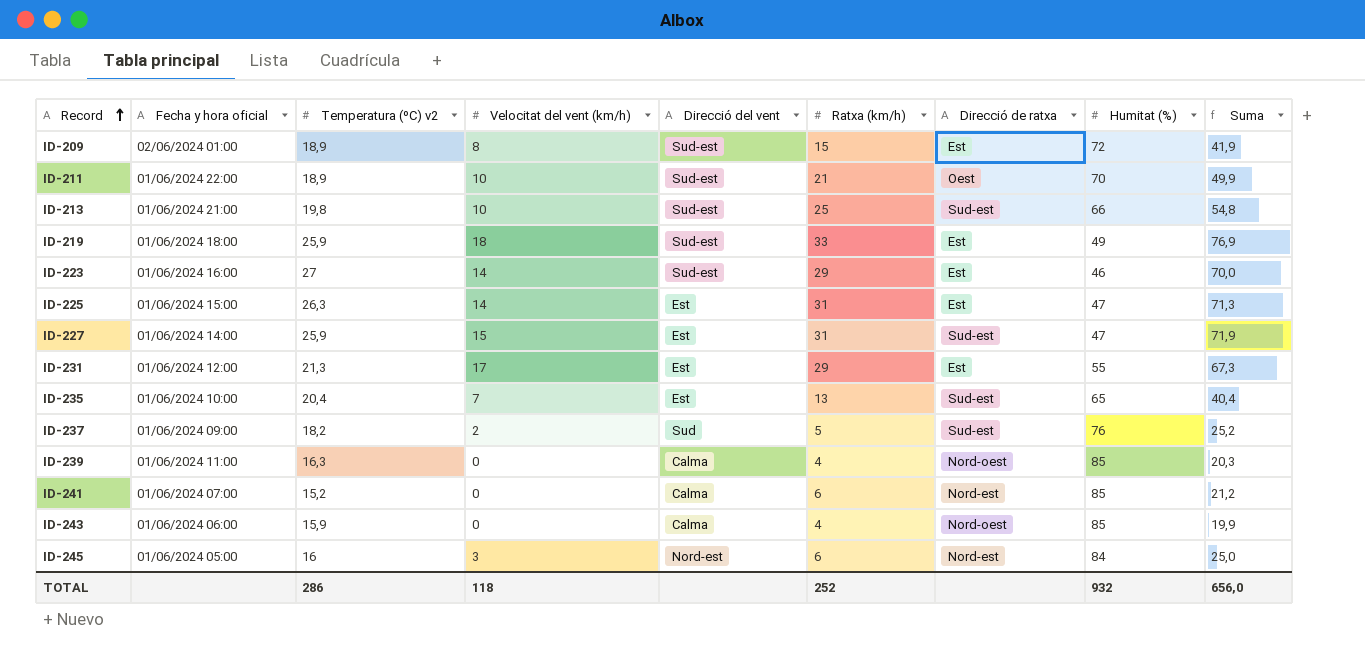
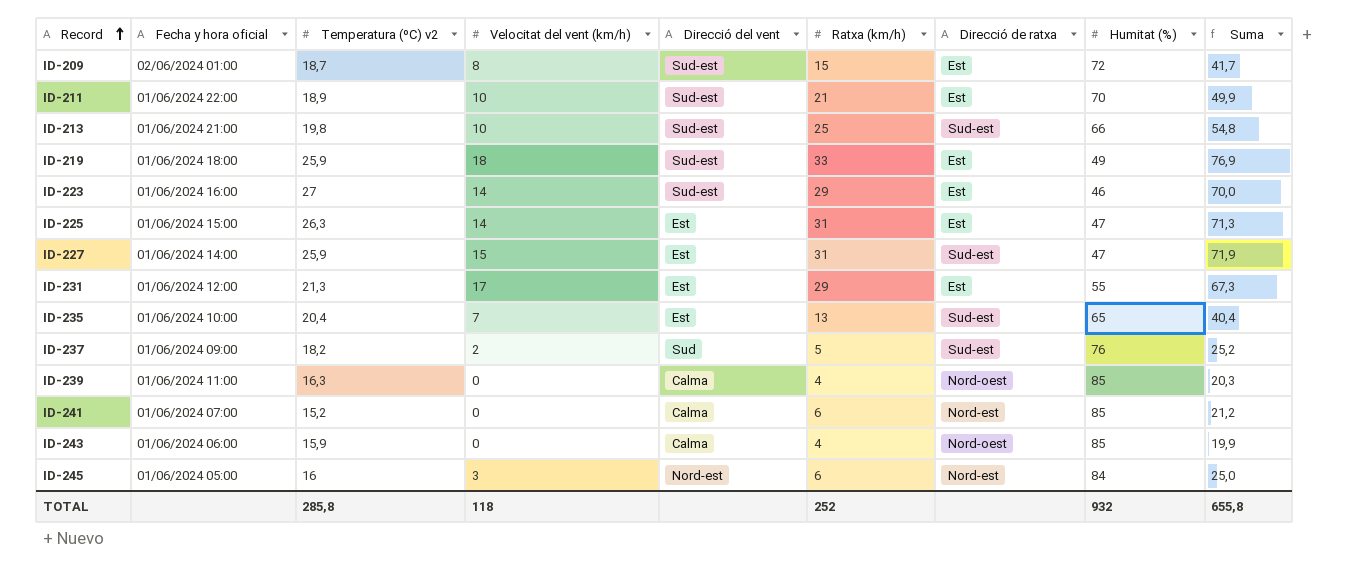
ID-209 | Temperatura (ºC) v2: 18,9 -> 18,7
ID-209 | Suma: 41,9 -> 41,7
ID-211 | Direcció de ratxa: Oest -> Est
TOTAL | Temperatura (ºC) v2: 286 -> 285,8
TOTAL | Suma: 656,0 -> 655,8

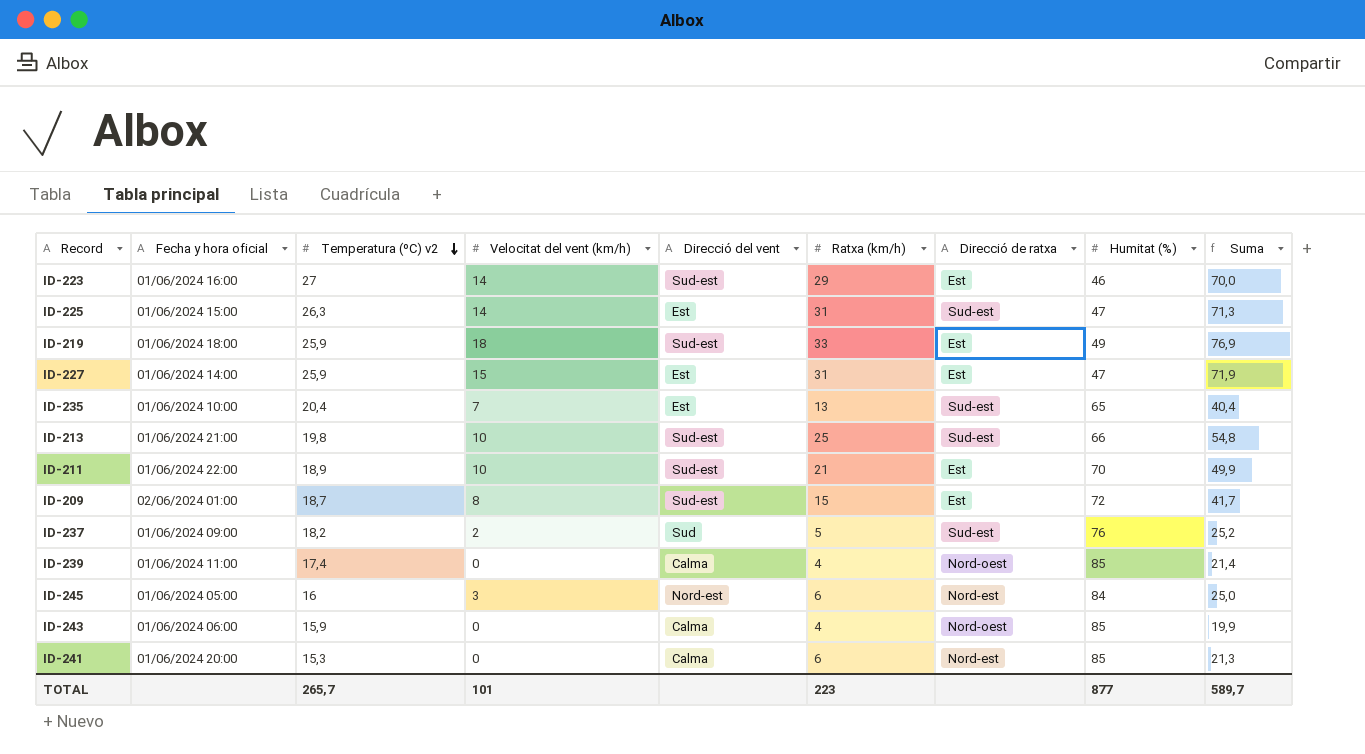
row order: Record ascending -> Temperatura (ºC) v2 descending
row ID-231: 01/06/2024 12:00 | 21,3 | 17 | Est | 29 | Est | 55 | 67,3 -> none
ID-225 | Direcció de ratxa: Est -> Sud-est
ID-227 | Direcció de ratxa: Sud-est -> Est
ID-239 | Temperatura (ºC) v2: 16,3 -> 17,4
ID-239 | Suma: 20,3 -> 21,4
ID-241 | Fecha y hora oficial: 01/06/2024 07:00 -> 01/06/2024 20:00
ID-241 | Temperatura (ºC) v2: 15,2 -> 15,3
ID-241 | Suma: 21,2 -> 21,3
TOTAL | Temperatura (ºC) v2: 285,8 -> 265,7
TOTAL | Velocitat del vent (km/h): 118 -> 101
TOTAL | Ratxa (km/h): 252 -> 223
TOTAL | Humitat (%): 932 -> 877
TOTAL | Suma: 655,8 -> 589,7

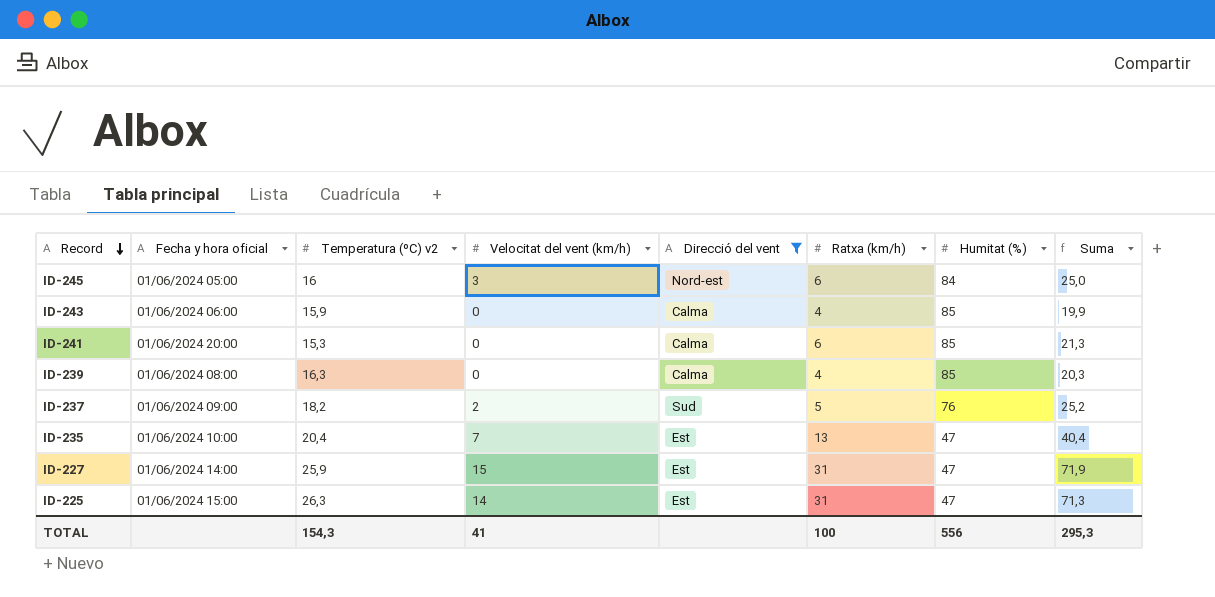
filter: none -> Direcció del vent != Sud-est
row order: Temperatura (ºC) v2 descending -> Record descending
column Direcció de ratxa | position: 7 -> none
ID-239 | Fecha y hora oficial: 01/06/2024 11:00 -> 01/06/2024 08:00
ID-239 | Temperatura (ºC) v2: 17,4 -> 16,3
ID-239 | Suma: 21,4 -> 20,3
ID-235 | Humitat (%): 65 -> 47
TOTAL | Temperatura (ºC) v2: 265,7 -> 154,3
TOTAL | Velocitat del vent (km/h): 101 -> 41
TOTAL | Ratxa (km/h): 223 -> 100
TOTAL | Humitat (%): 877 -> 556
TOTAL | Suma: 589,7 -> 295,3

